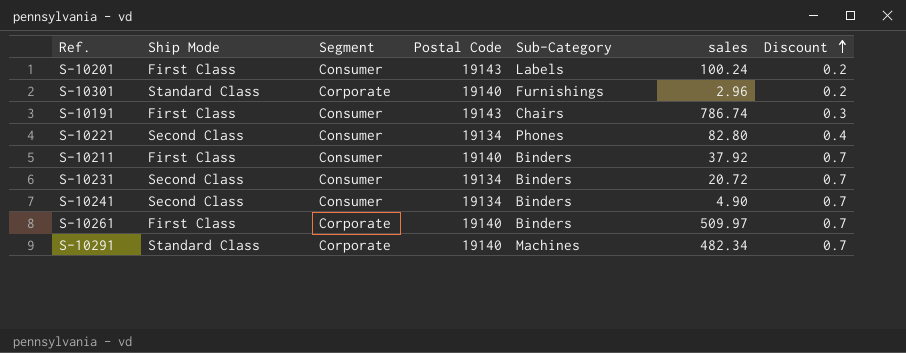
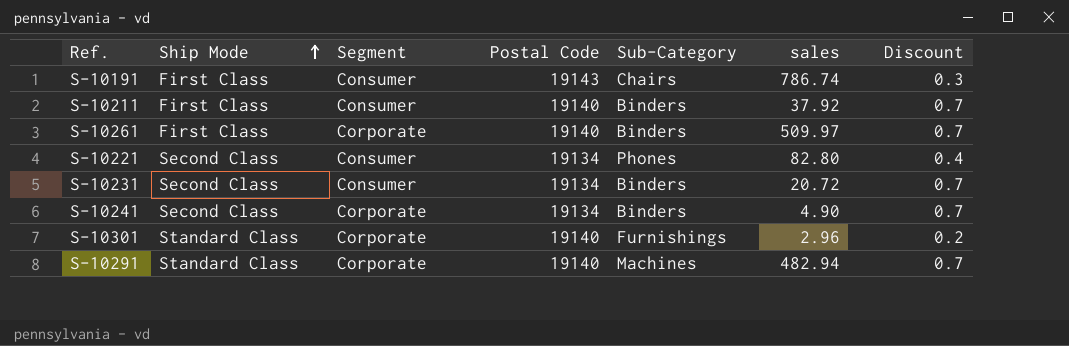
row order: Discount ascending -> Ship Mode ascending
row S-10201: First Class | Consumer | 19143 | Labels | 100.24 | 0.2 -> none
S-10241 | Segment: Consumer -> Corporate
S-10291 | sales: 482.34 -> 482.94

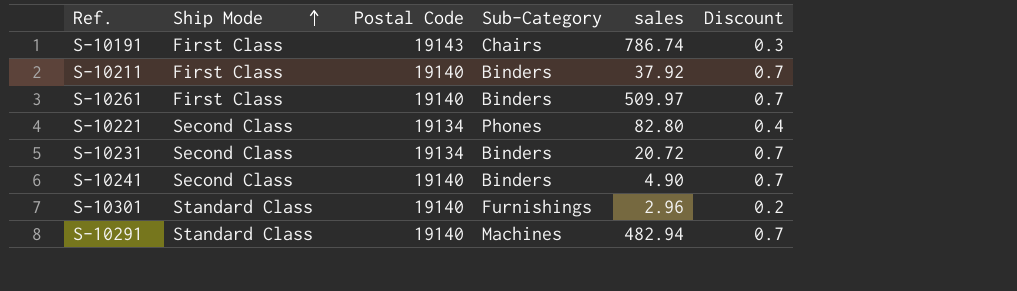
column Segment | position: 3 -> none
S-10241 | Postal Code: 19134 -> 19140

